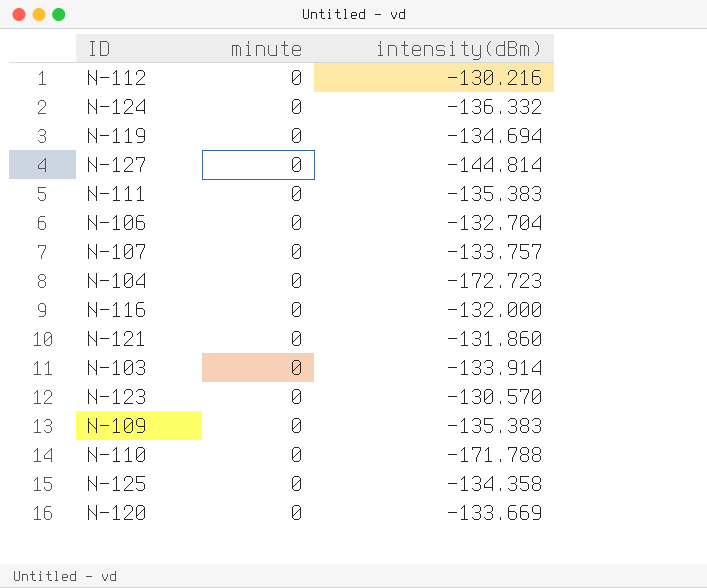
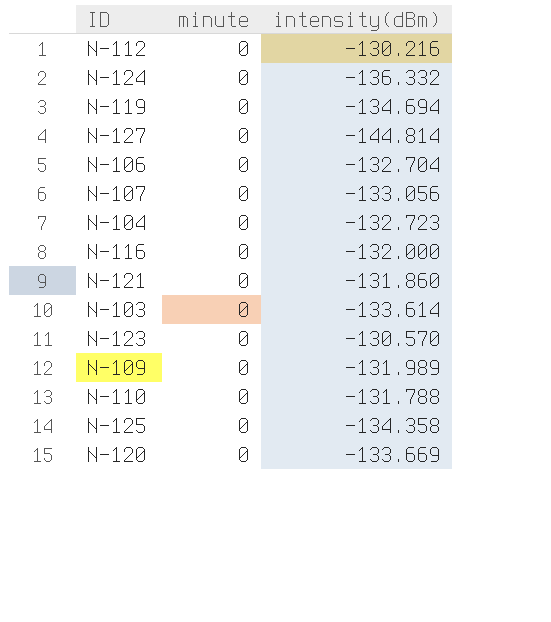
row N-111: 0 | -135.383 -> none
N-107 | intensity(dBm): -133.757 -> -133.056
N-104 | intensity(dBm): -172.723 -> -132.723
N-103 | intensity(dBm): -133.914 -> -133.614
N-109 | intensity(dBm): -135.383 -> -131.989
N-110 | intensity(dBm): -171.788 -> -131.788

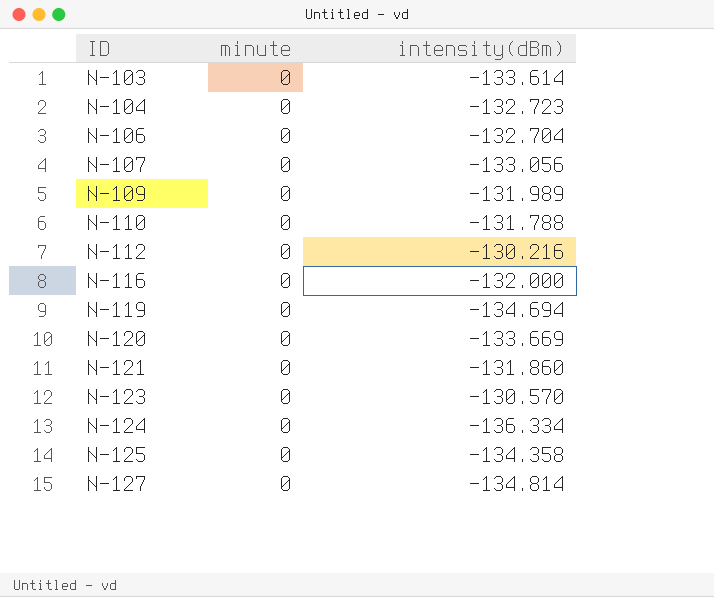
row order: none -> ID ascending
N-124 | intensity(dBm): -136.332 -> -136.334
N-127 | intensity(dBm): -144.814 -> -134.814

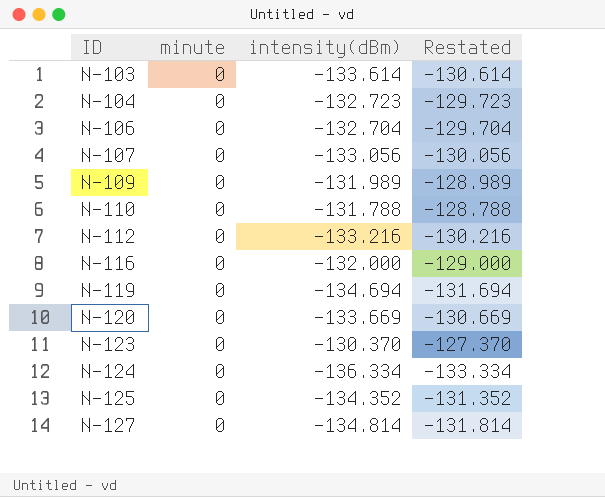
column Restated | formula: none -> [intensity(dBm)] + 3
row N-121: 0 | -131.860 -> none
N-112 | intensity(dBm): -130.216 -> -133.216
N-123 | intensity(dBm): -130.570 -> -130.370
N-125 | intensity(dBm): -134.358 -> -134.352

